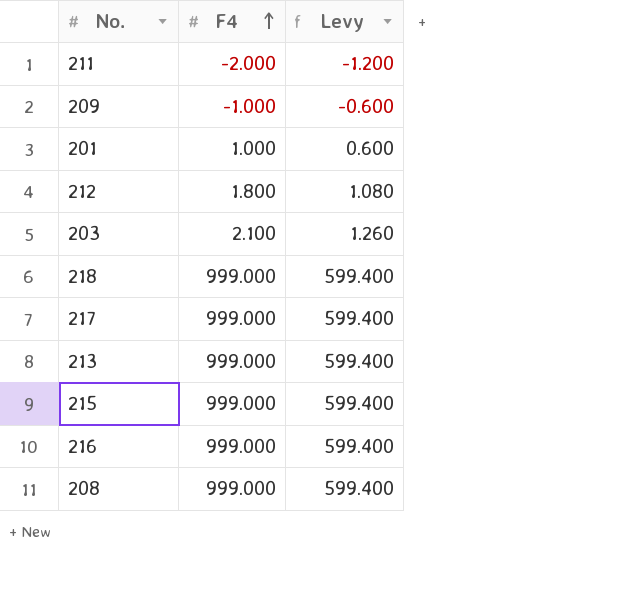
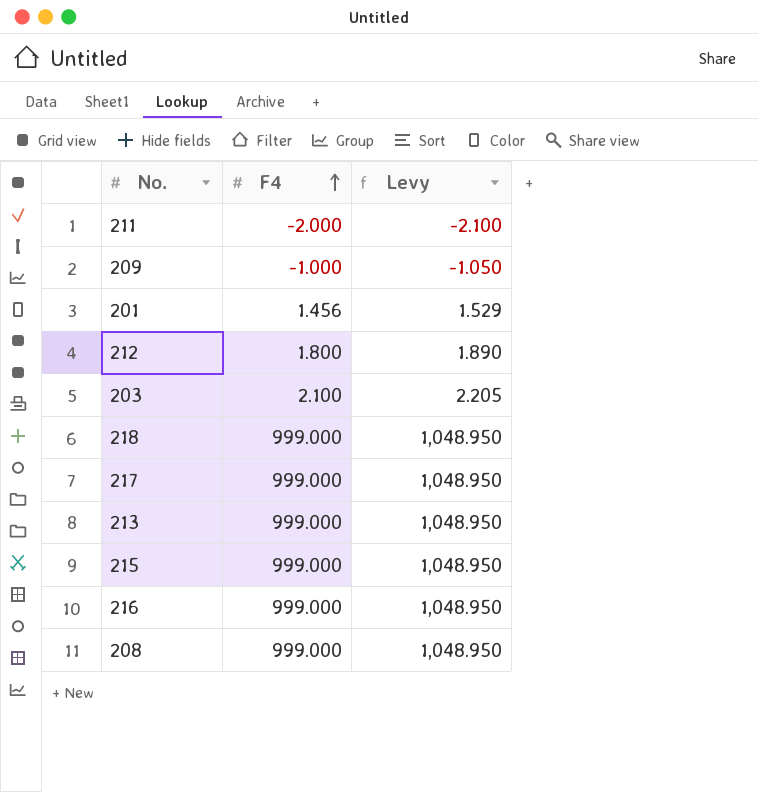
column Levy | formula: [F4] * 0.6 -> [F4] * 1.05
201 | F4: 1.000 -> 1.456

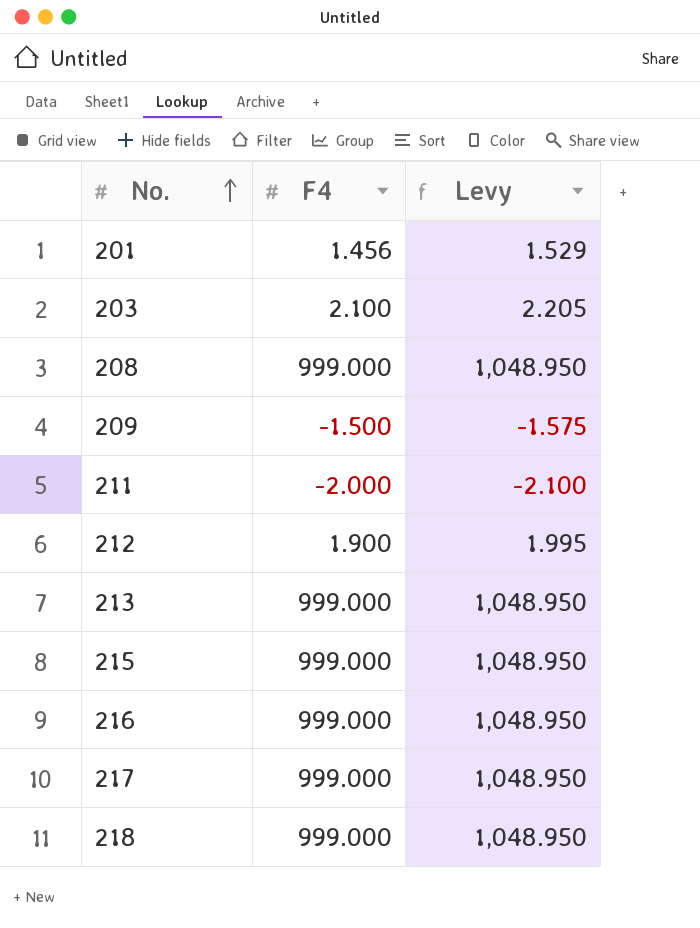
row order: F4 ascending -> No. ascending
209 | F4: -1.000 -> -1.500
209 | Levy: -1.050 -> -1.575
212 | F4: 1.800 -> 1.900
212 | Levy: 1.890 -> 1.995

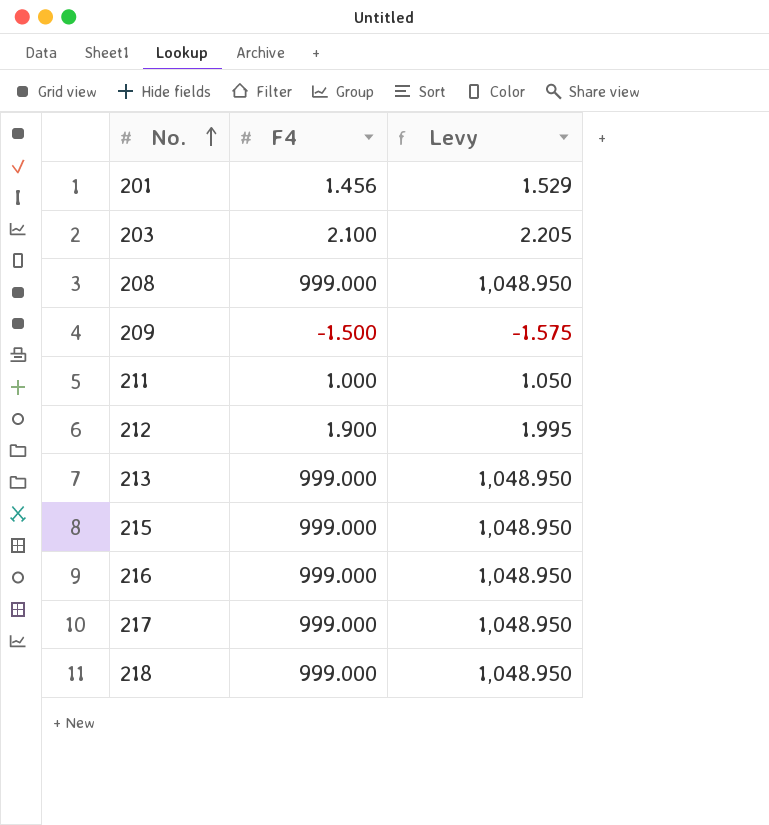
211 | F4: -2.000 -> 1.000
211 | Levy: -2.100 -> 1.050

